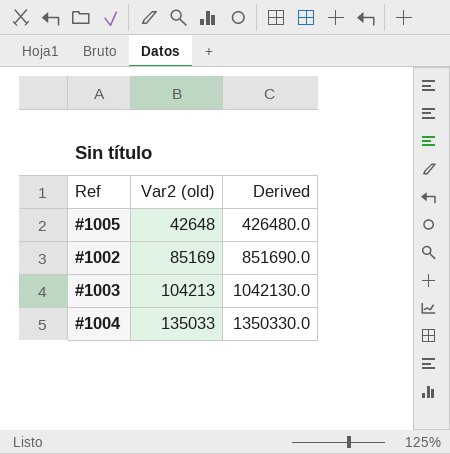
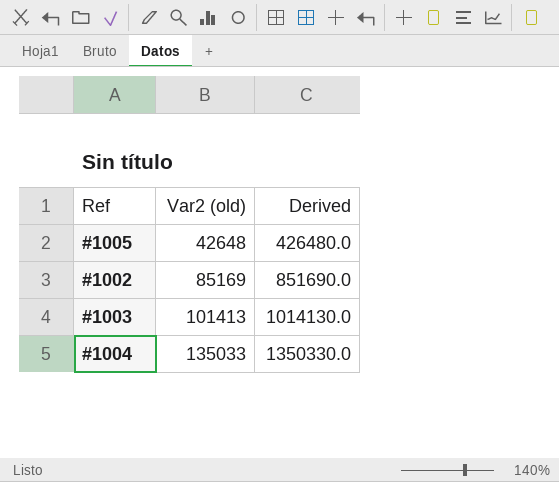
#1003 | Var2 (old): 104213 -> 101413
#1003 | Derived: 1042130.0 -> 1014130.0

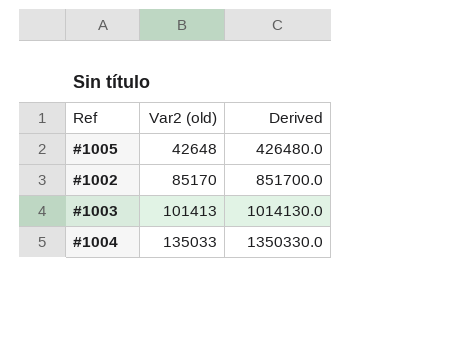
#1002 | Var2 (old): 85169 -> 85170
#1002 | Derived: 851690.0 -> 851700.0

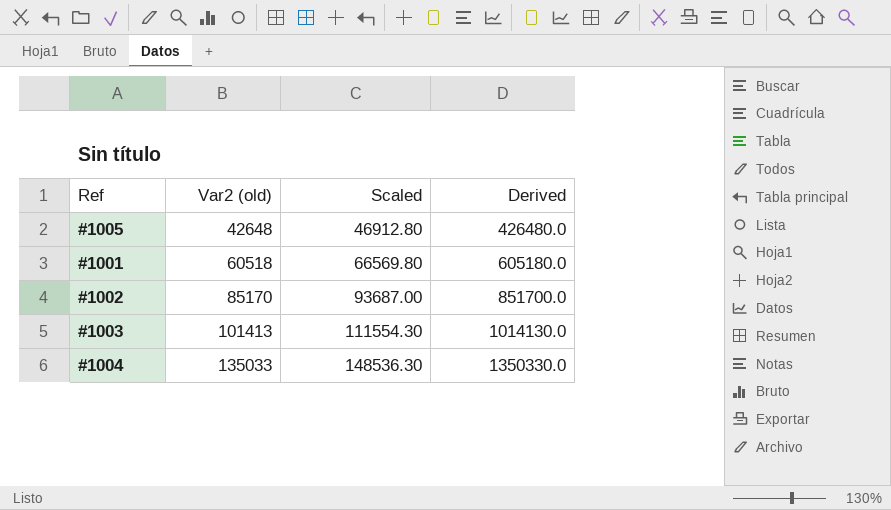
column Scaled | formula: none -> [Var2 (old)] * 1.1
row #1001: none -> 60518 | 66569.80 | 605180.0

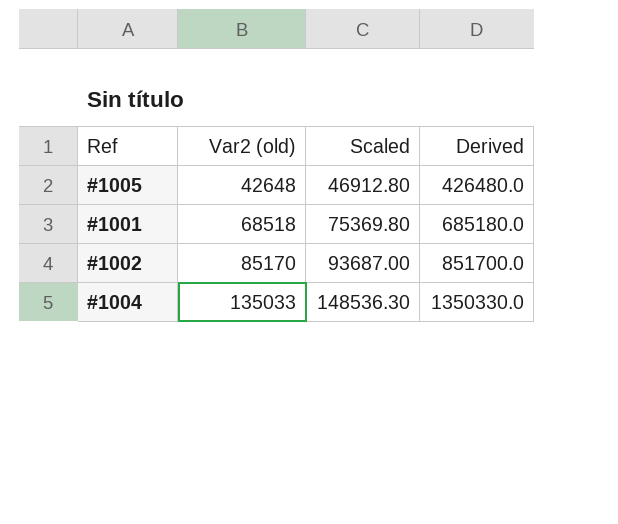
row #1003: 101413 | 111554.30 | 1014130.0 -> none
#1001 | Var2 (old): 60518 -> 68518
#1001 | Scaled: 66569.80 -> 75369.80
#1001 | Derived: 605180.0 -> 685180.0

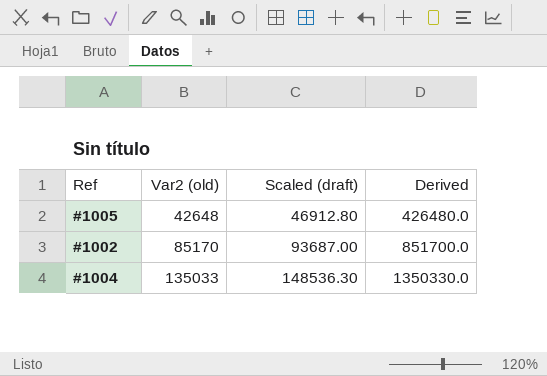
column name: Scaled -> Scaled (draft)
row #1001: 68518 | 75369.80 | 685180.0 -> none

